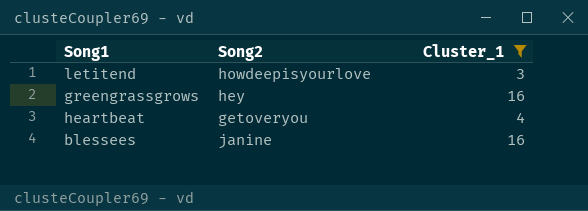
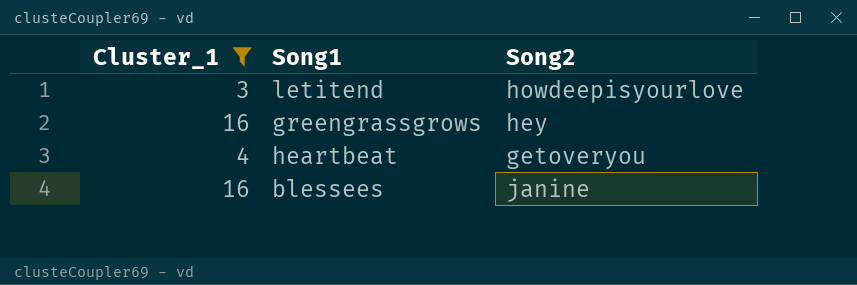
column Cluster_1 | position: 3 -> 1

